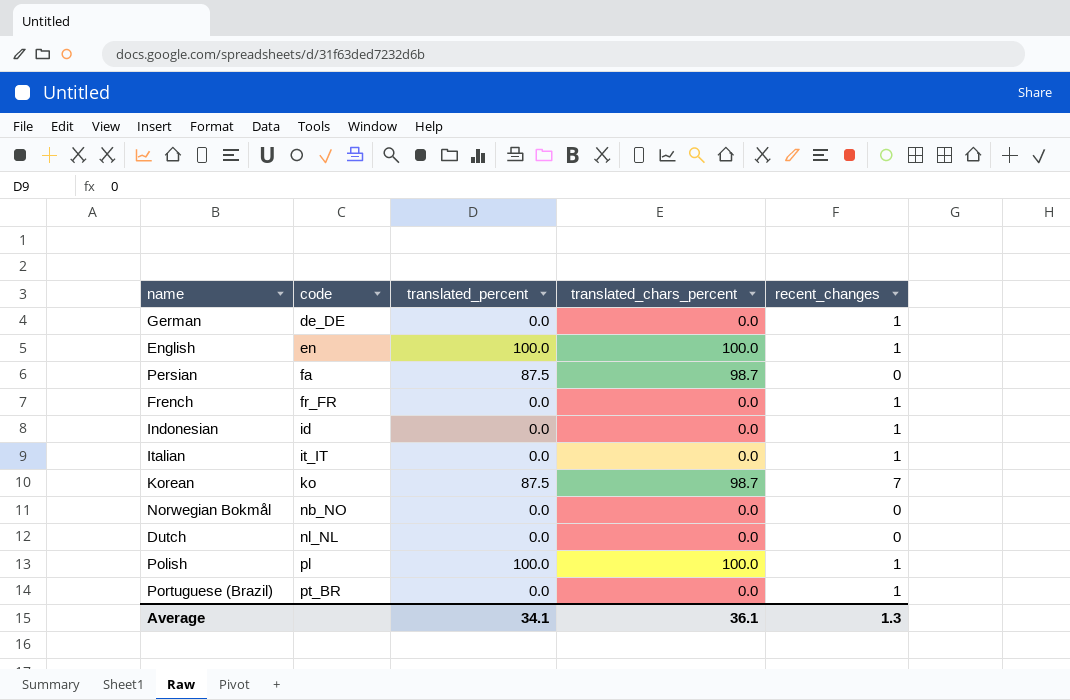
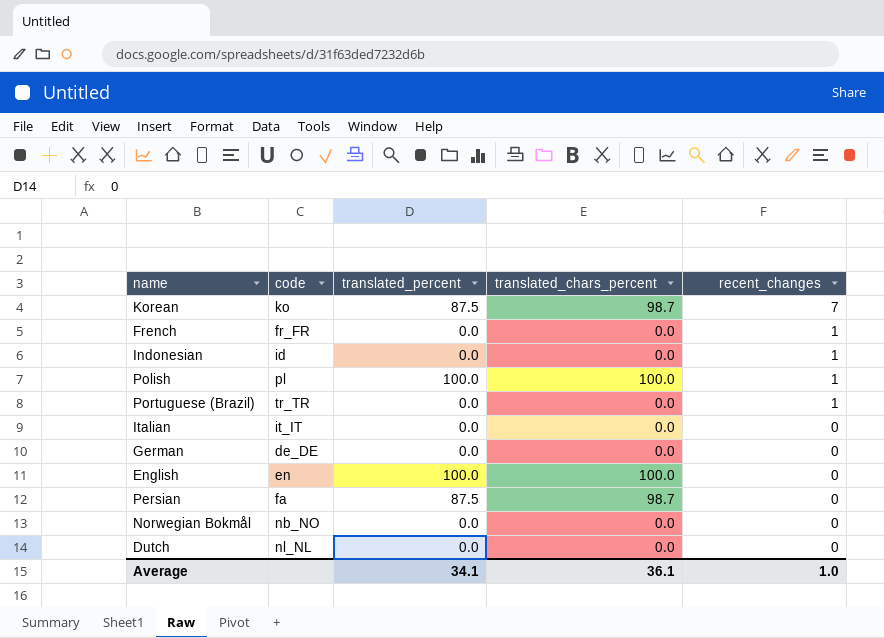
row order: code ascending -> recent_changes descending
Portuguese (Brazil) | code: pt_BR -> tr_TR
Italian | recent_changes: 1 -> 0
German | recent_changes: 1 -> 0
English | recent_changes: 1 -> 0
Average | recent_changes: 1.3 -> 1.0

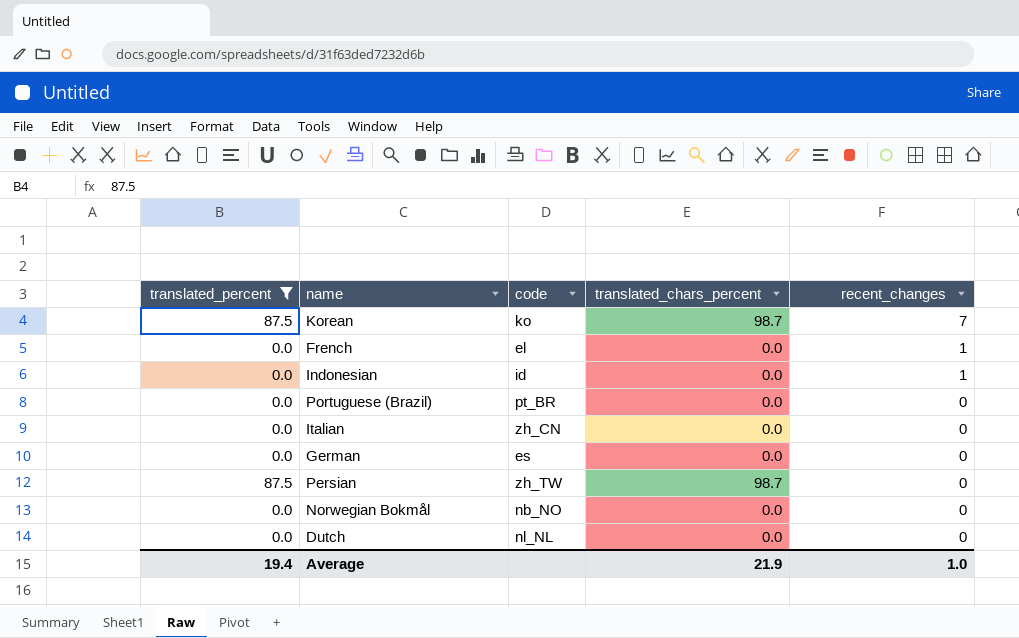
filter: none -> translated_percent != 100.0
column translated_percent | position: 3 -> 1
French | code: fr_FR -> el
Portuguese (Brazil) | code: tr_TR -> pt_BR
Portuguese (Brazil) | recent_changes: 1 -> 0
Italian | code: it_IT -> zh_CN
German | code: de_DE -> es
Persian | code: fa -> zh_TW
Average | translated_percent: 34.1 -> 19.4
Average | translated_chars_percent: 36.1 -> 21.9

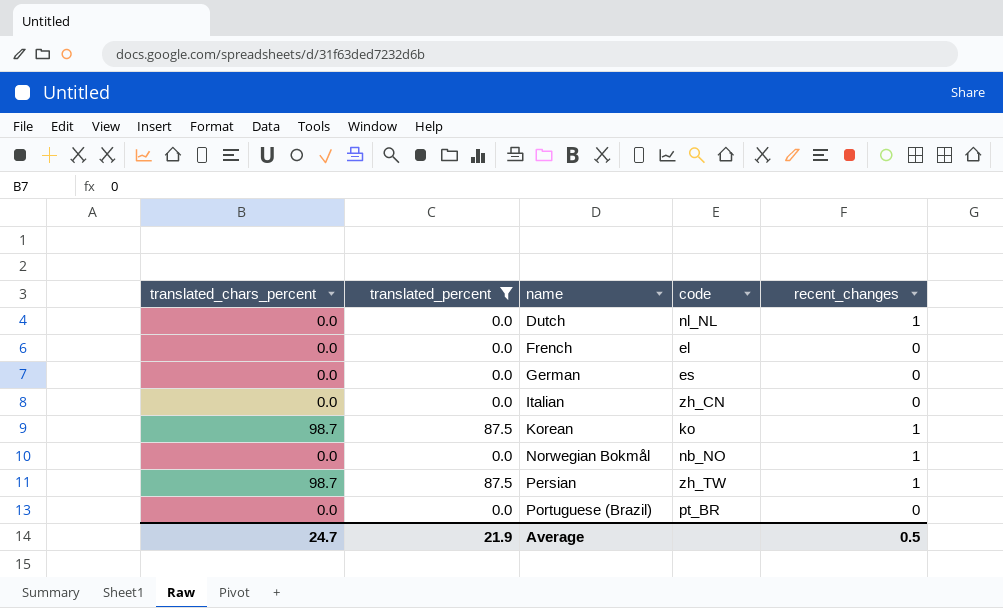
row order: recent_changes descending -> name ascending
column translated_chars_percent | position: 4 -> 1
row Indonesian: 0.0 | id | 0.0 | 1 -> none
Dutch | recent_changes: 0 -> 1
French | recent_changes: 1 -> 0
Korean | recent_changes: 7 -> 1
Norwegian Bokmål | recent_changes: 0 -> 1
Persian | recent_changes: 0 -> 1
Average | translated_chars_percent: 21.9 -> 24.7
Average | translated_percent: 19.4 -> 21.9
Average | recent_changes: 1.0 -> 0.5

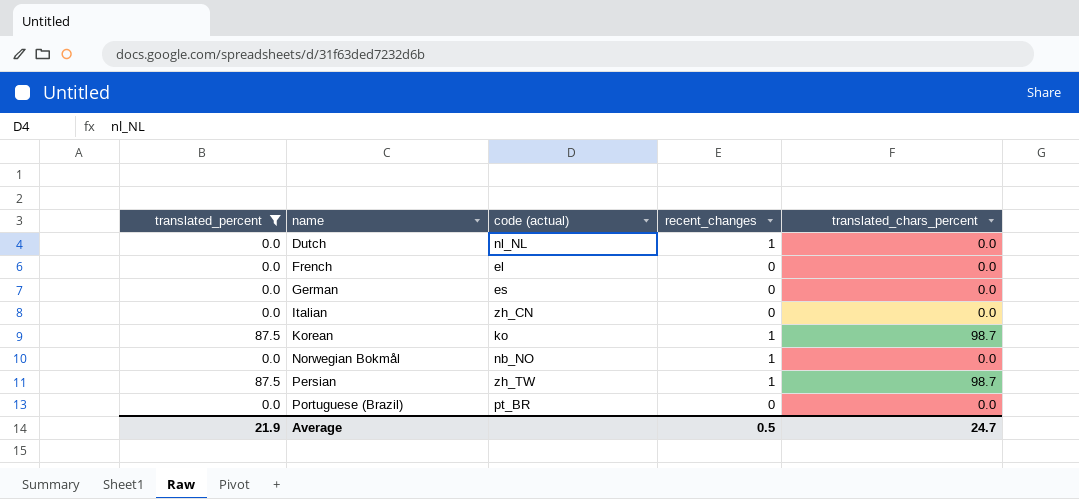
column name: code -> code (actual)
column translated_chars_percent | position: 1 -> 5

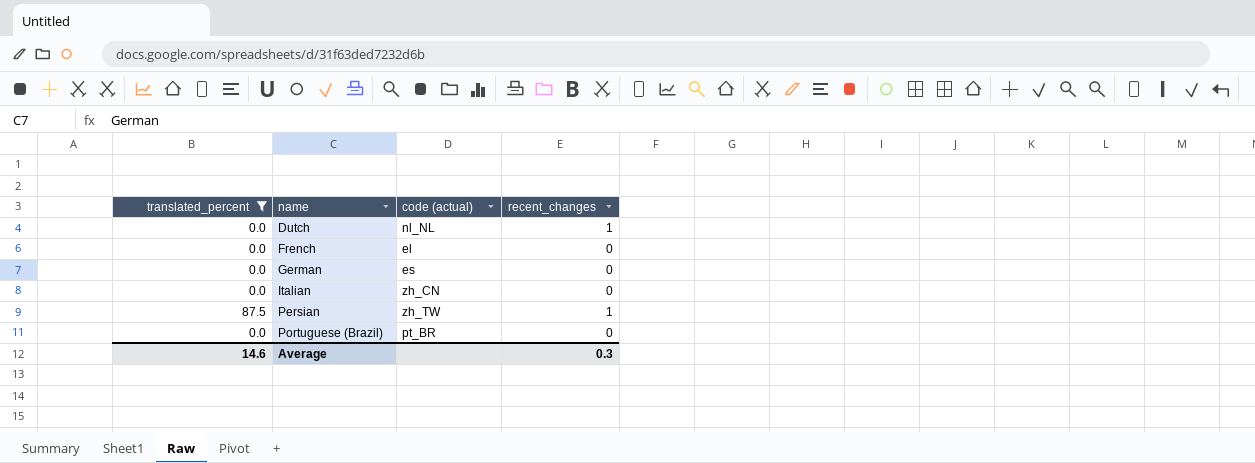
column translated_chars_percent | position: 5 -> none
row Korean: 87.5 | ko | 1 | 98.7 -> none
row Norwegian Bokmål: 0.0 | nb_NO | 1 | 0.0 -> none
Average | translated_percent: 21.9 -> 14.6
Average | recent_changes: 0.5 -> 0.3

